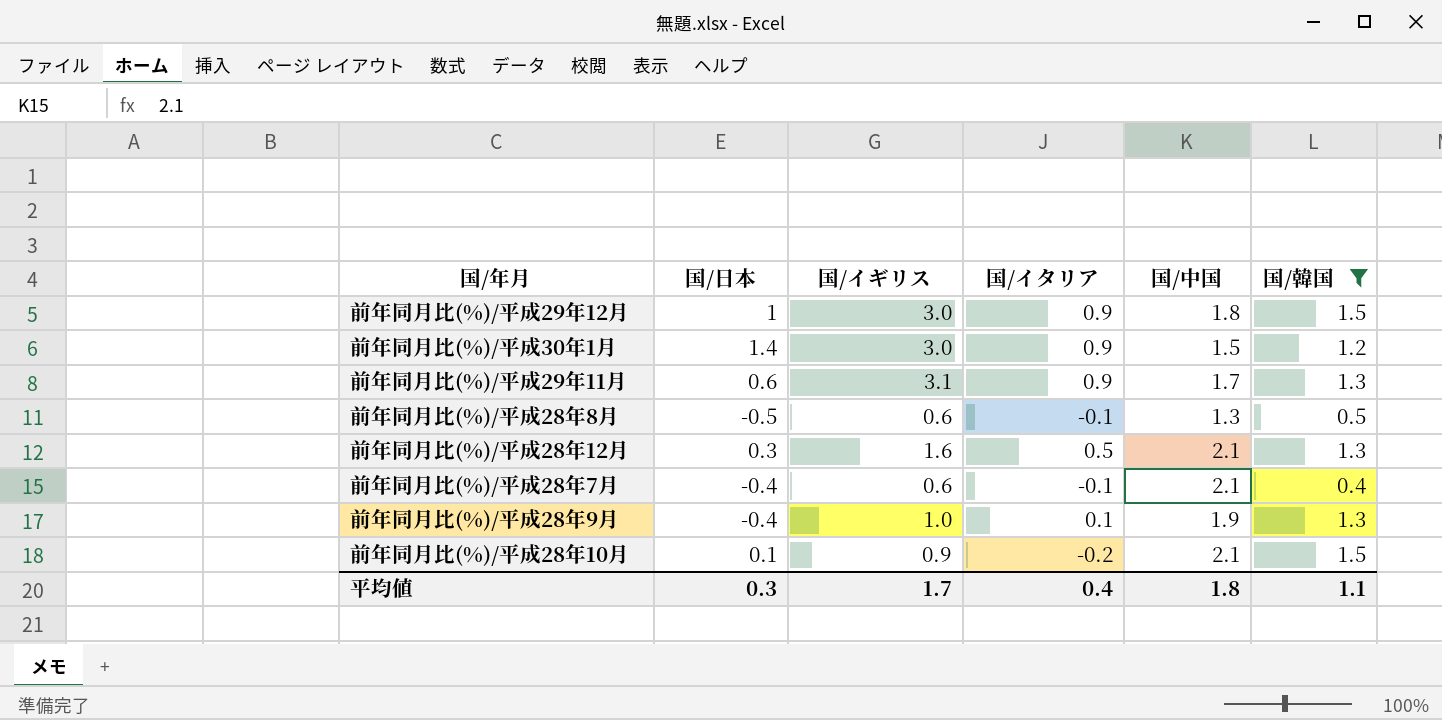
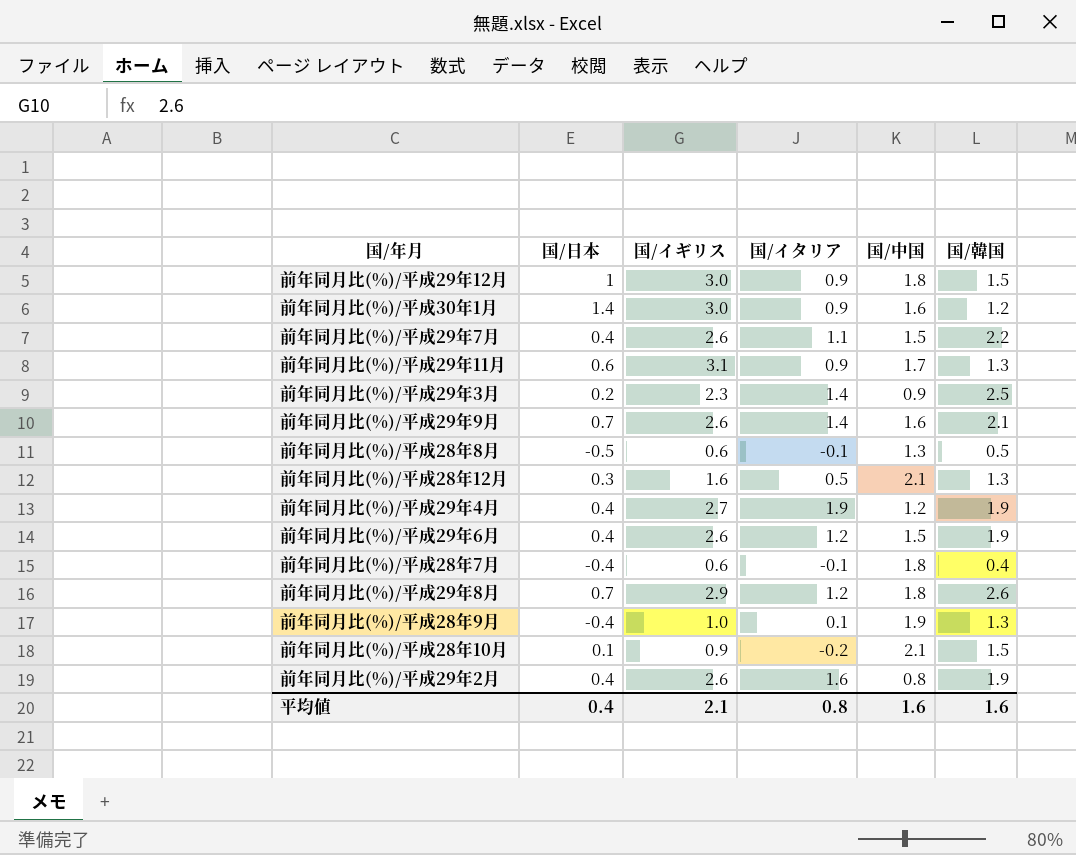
filter: 国/韓国 <= 1.5 -> none
前年同月比(%)/平成30年1月 | 国/中国: 1.5 -> 1.6
前年同月比(%)/平成28年7月 | 国/中国: 2.1 -> 1.8
平均値 | 国/日本: 0.3 -> 0.4
平均値 | 国/イギリス: 1.7 -> 2.1
平均値 | 国/イタリア: 0.4 -> 0.8
平均値 | 国/中国: 1.8 -> 1.6
平均値 | 国/韓国: 1.1 -> 1.6

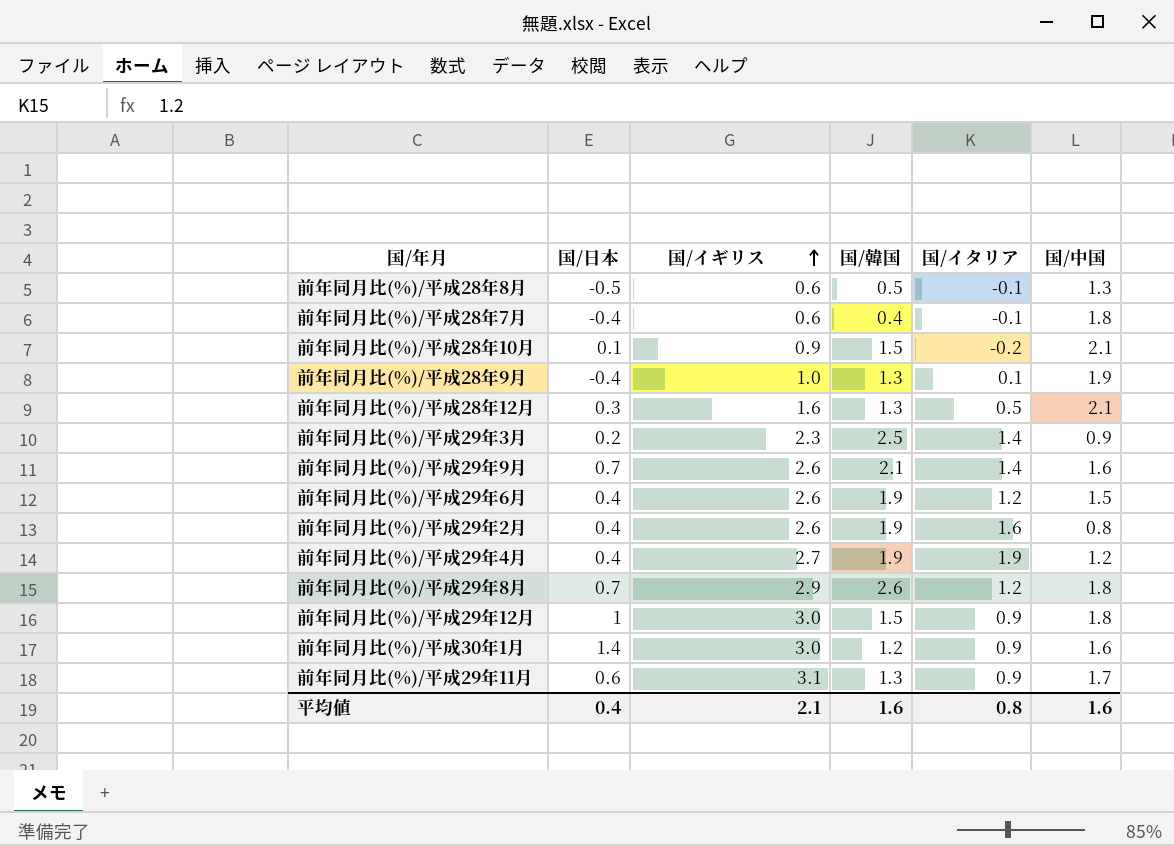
row order: none -> 国/イギリス ascending
column 国/韓国 | position: 6 -> 4
row 前年同月比(%)/平成29年7月: 0.4 | 2.6 | 1.1 | 1.5 | 2.2 -> none

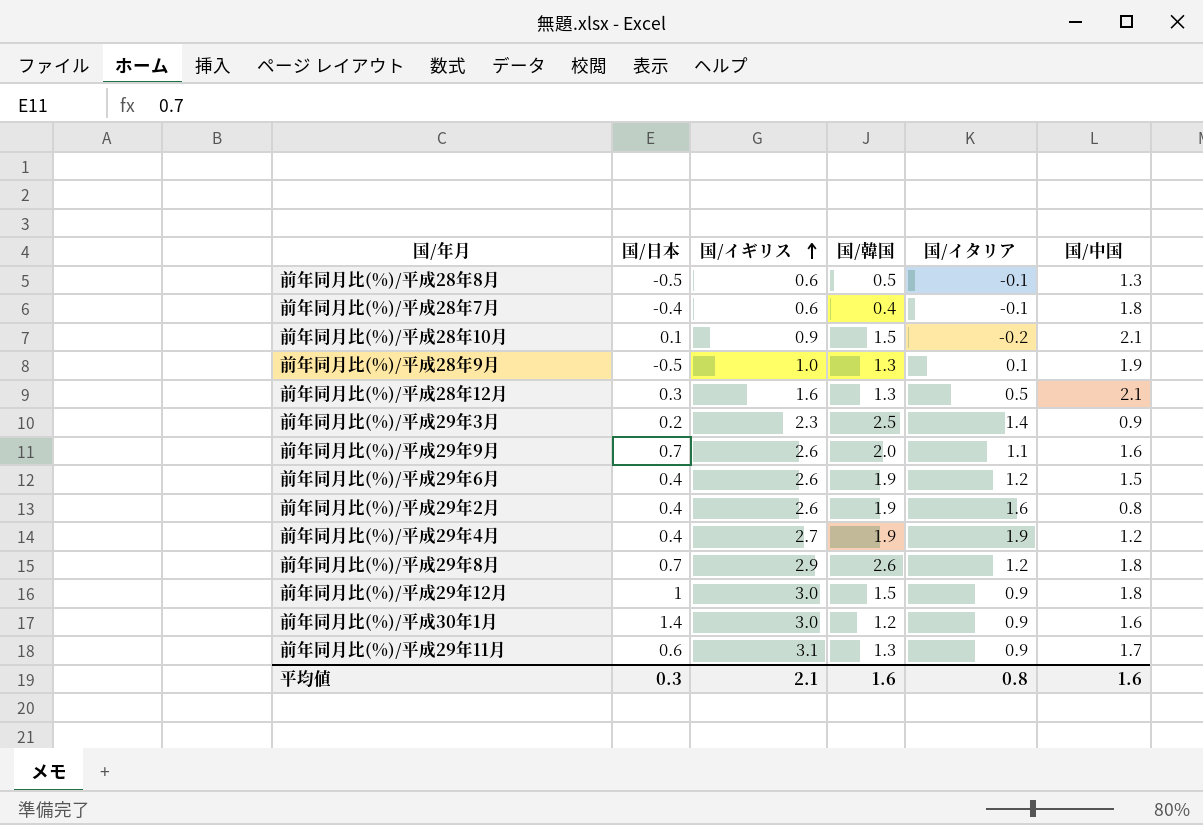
前年同月比(%)/平成28年9月 | 国/日本: -0.4 -> -0.5
前年同月比(%)/平成29年9月 | 国/韓国: 2.1 -> 2.0
前年同月比(%)/平成29年9月 | 国/イタリア: 1.4 -> 1.1
平均値 | 国/日本: 0.4 -> 0.3

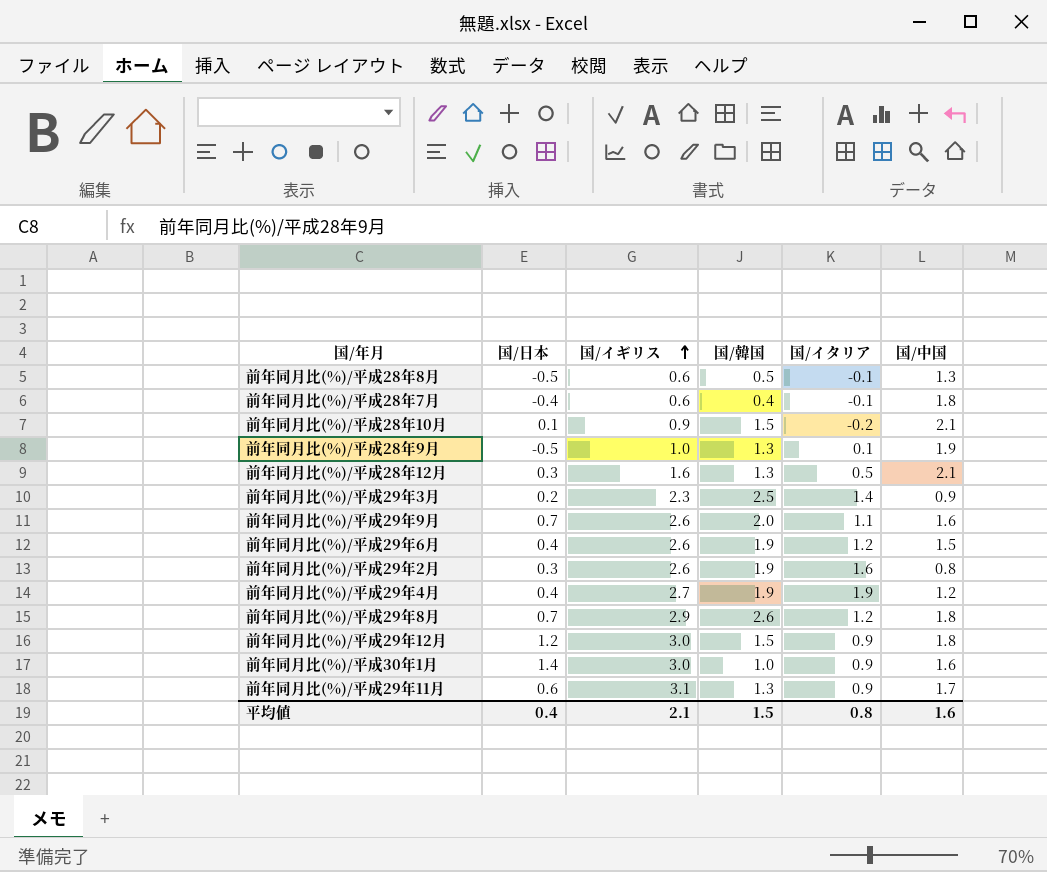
前年同月比(%)/平成29年2月 | 国/日本: 0.4 -> 0.3
前年同月比(%)/平成29年12月 | 国/日本: 1 -> 1.2
前年同月比(%)/平成30年1月 | 国/韓国: 1.2 -> 1.0
平均値 | 国/日本: 0.3 -> 0.4
平均値 | 国/韓国: 1.6 -> 1.5

